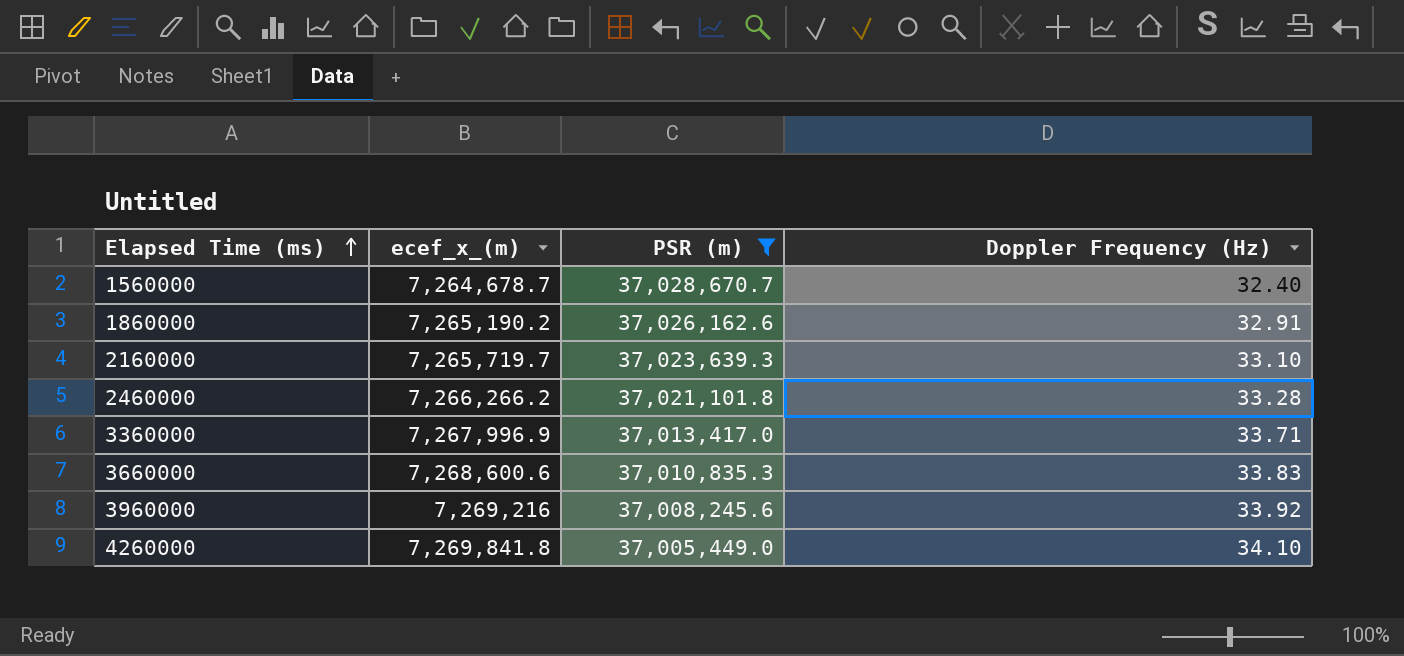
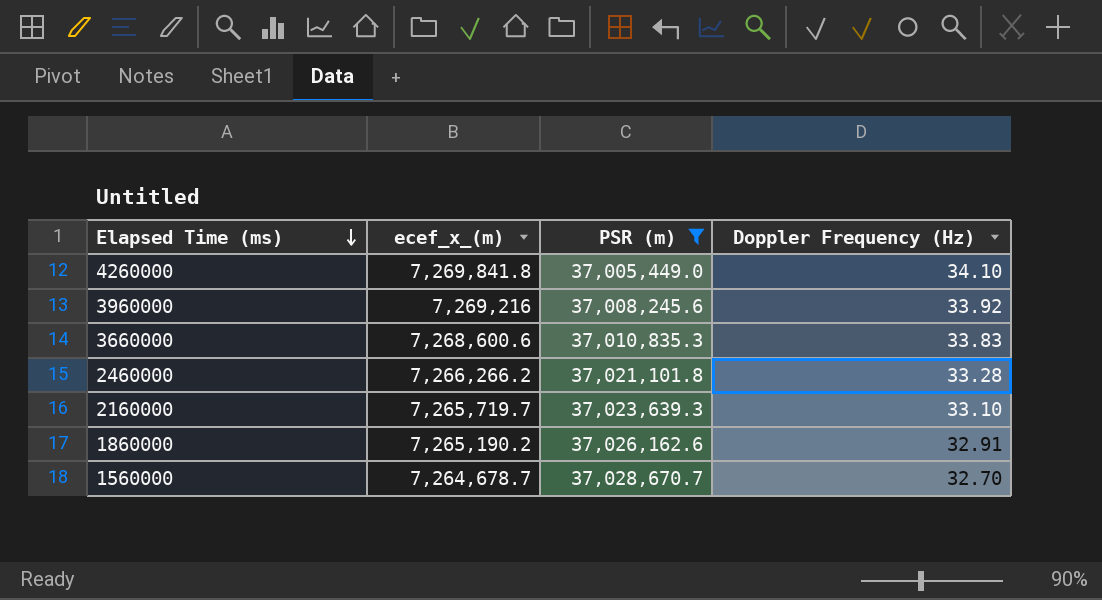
row order: Elapsed Time (ms) ascending -> Elapsed Time (ms) descending
row 3360000: 7,267,996.9 | 37,013,417.0 | 33.71 -> none
1560000 | Doppler Frequency (Hz): 32.40 -> 32.70

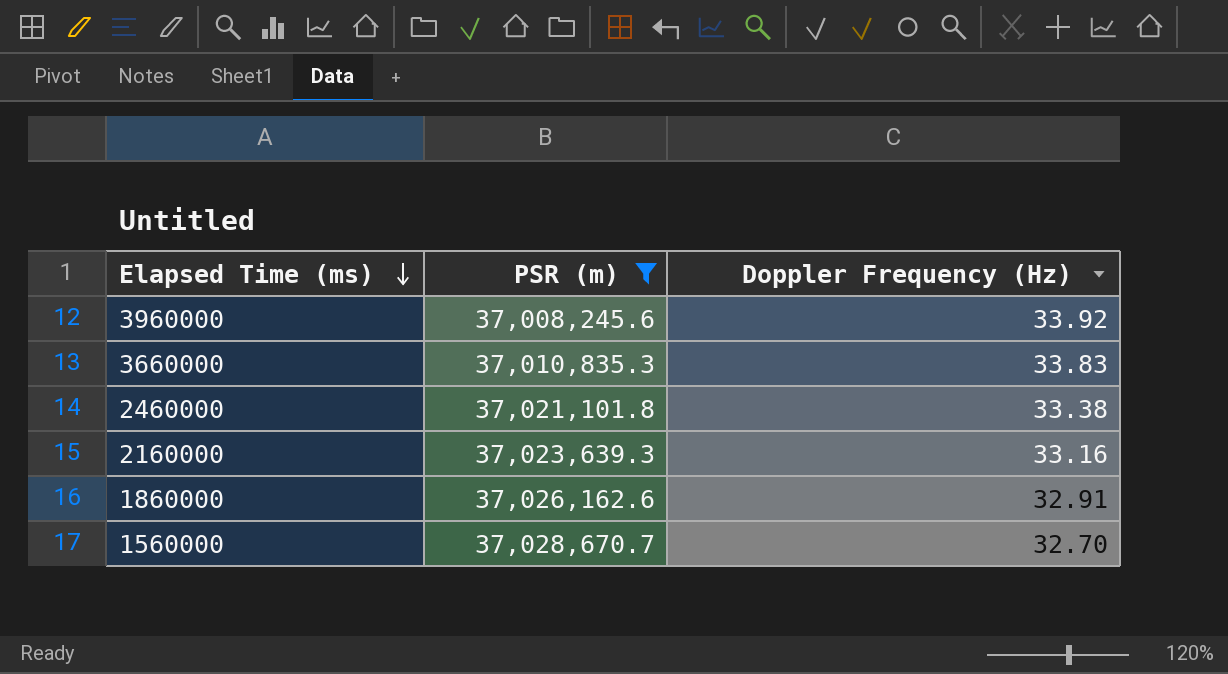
column ecef_x_(m) | position: 2 -> none
row 4260000: 7,269,841.8 | 37,005,449.0 | 34.10 -> none
2460000 | Doppler Frequency (Hz): 33.28 -> 33.38
2160000 | Doppler Frequency (Hz): 33.10 -> 33.16

